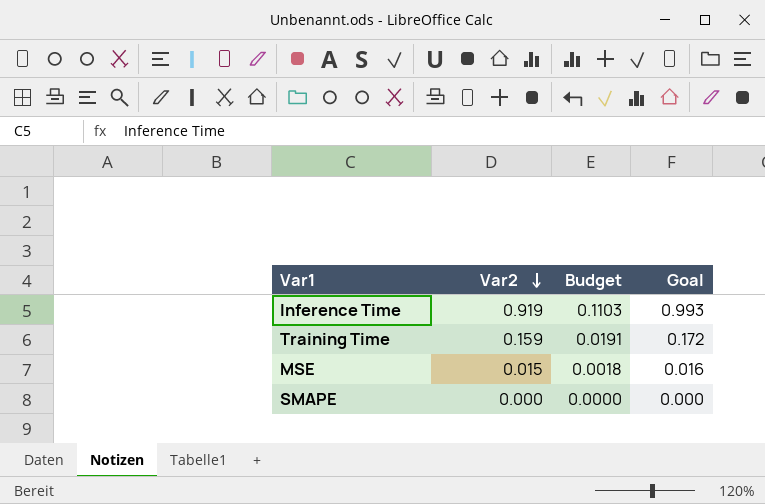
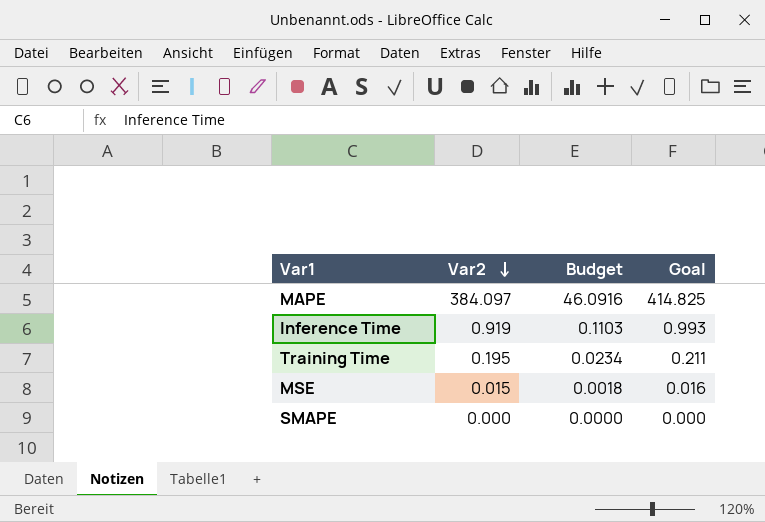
row MAPE: none -> 384.097 | 46.0916 | 414.825
Training Time | Var2: 0.159 -> 0.195
Training Time | Budget: 0.0191 -> 0.0234
Training Time | Goal: 0.172 -> 0.211

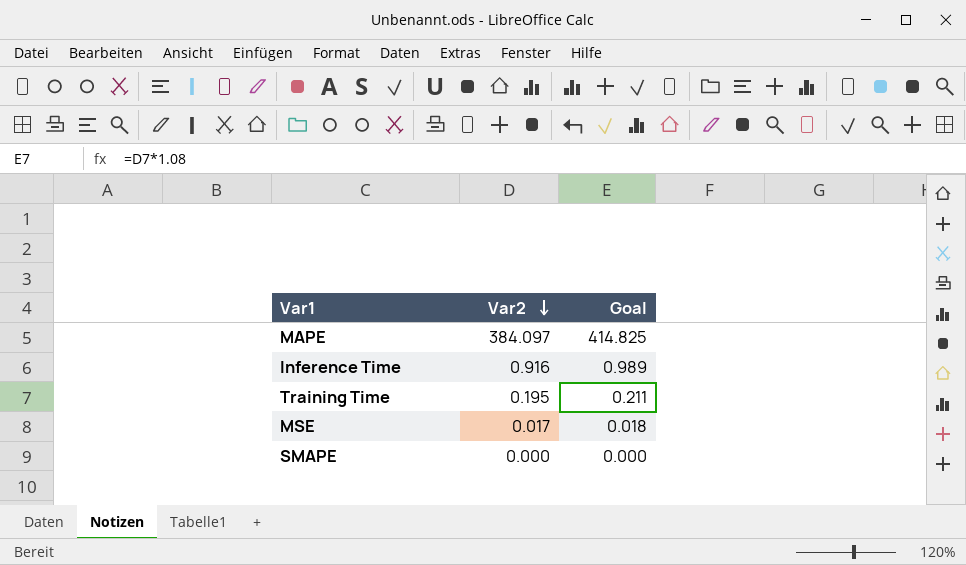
column Budget | formula: [Var2] * 0.12 -> none
Inference Time | Var2: 0.919 -> 0.916
Inference Time | Goal: 0.993 -> 0.989
MSE | Var2: 0.015 -> 0.017
MSE | Goal: 0.016 -> 0.018

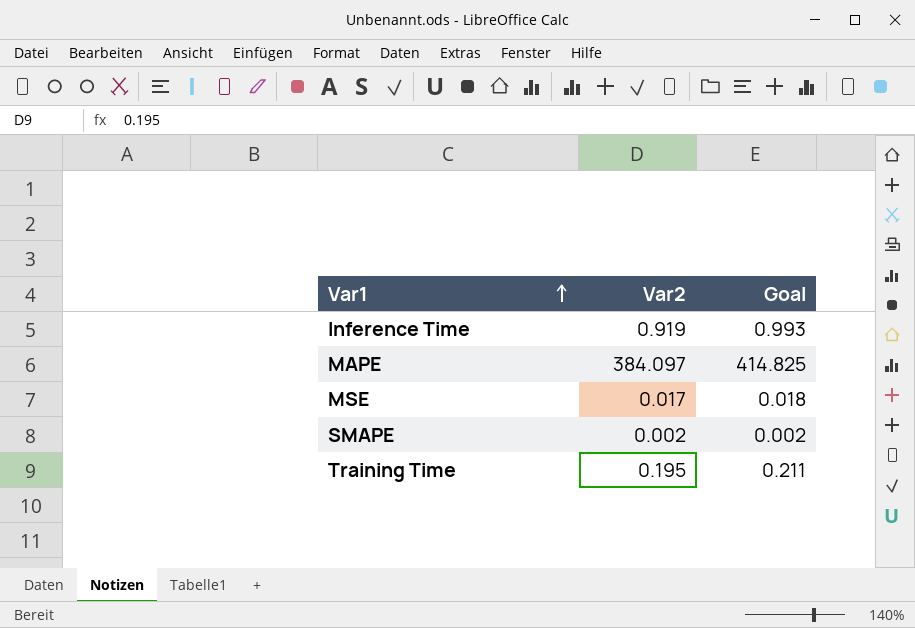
row order: Var2 descending -> Var1 ascending
Inference Time | Var2: 0.916 -> 0.919
Inference Time | Goal: 0.989 -> 0.993
SMAPE | Var2: 0.000 -> 0.002
SMAPE | Goal: 0.000 -> 0.002

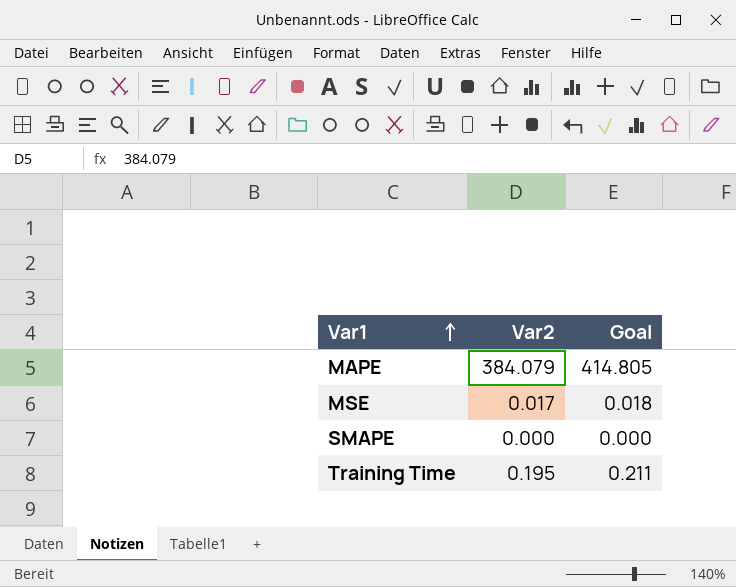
row Inference Time: 0.919 | 0.993 -> none
MAPE | Var2: 384.097 -> 384.079
MAPE | Goal: 414.825 -> 414.805
SMAPE | Var2: 0.002 -> 0.000
SMAPE | Goal: 0.002 -> 0.000

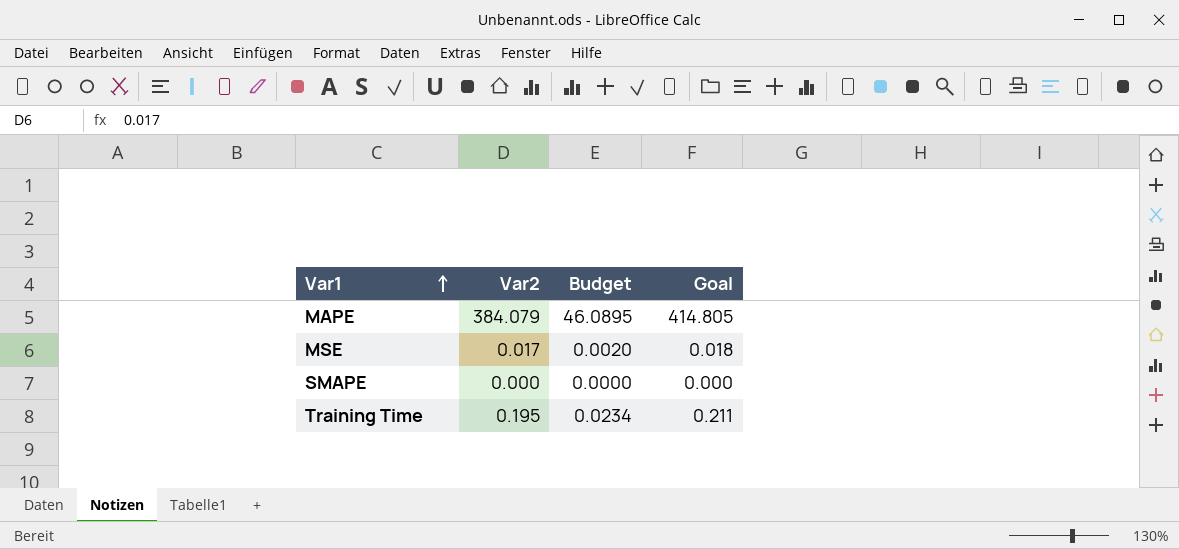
column Budget | formula: none -> [Var2] * 0.12

